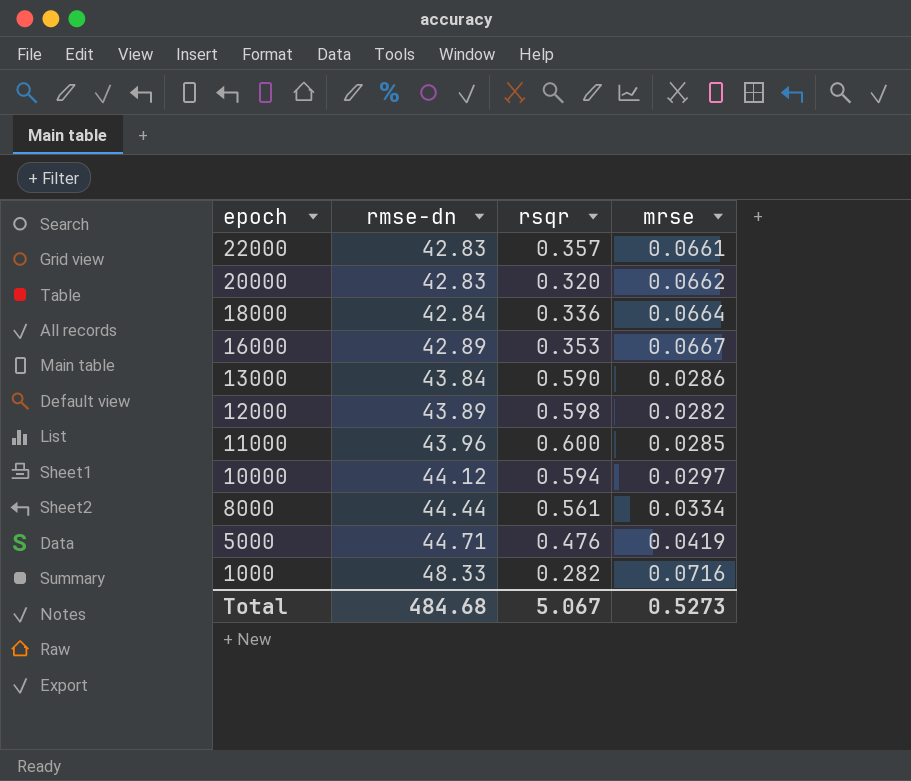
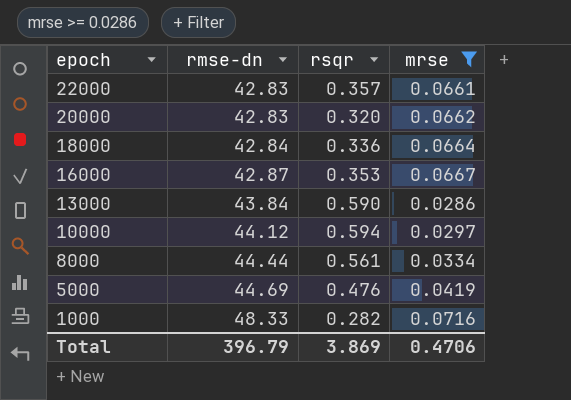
filter: none -> mrse >= 0.0286
16000 | rmse-dn: 42.89 -> 42.87
5000 | rmse-dn: 44.71 -> 44.69
Total | rmse-dn: 484.68 -> 396.79
Total | rsqr: 5.067 -> 3.869
Total | mrse: 0.5273 -> 0.4706

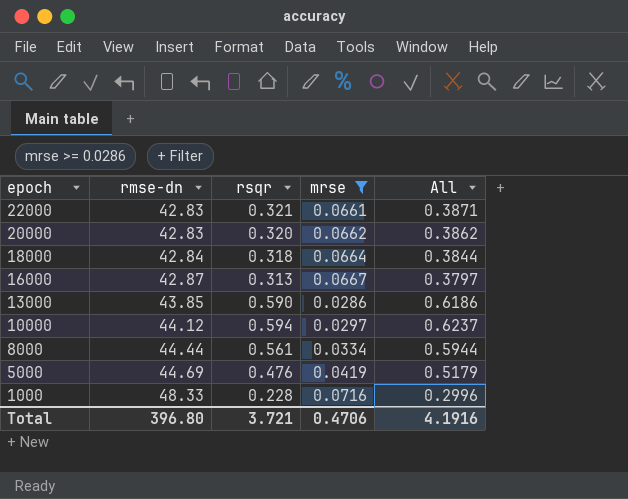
column All | formula: none -> [rsqr] + [mrse]
22000 | rsqr: 0.357 -> 0.321
18000 | rsqr: 0.336 -> 0.318
16000 | rsqr: 0.353 -> 0.313
13000 | rmse-dn: 43.84 -> 43.85
1000 | rsqr: 0.282 -> 0.228
Total | rmse-dn: 396.79 -> 396.80
Total | rsqr: 3.869 -> 3.721

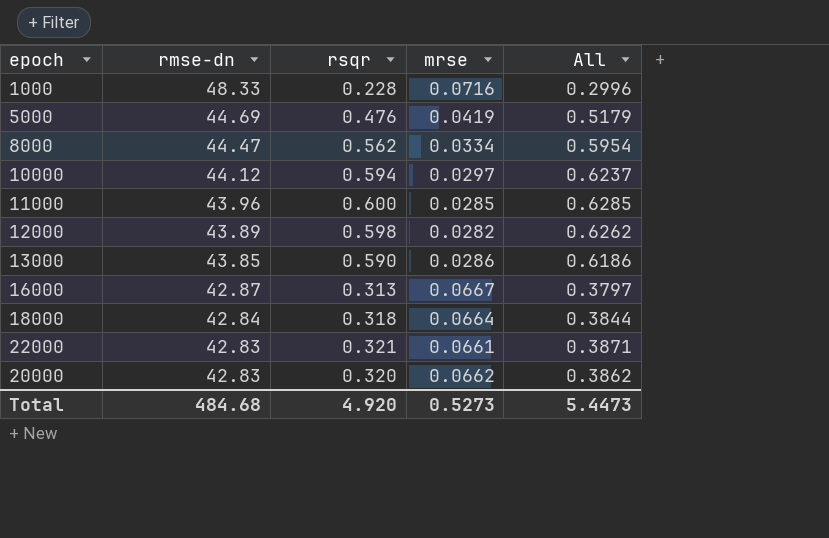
filter: mrse >= 0.0286 -> none
row order: epoch descending -> rmse-dn descending
8000 | rmse-dn: 44.44 -> 44.47
8000 | rsqr: 0.561 -> 0.562
8000 | All: 0.5944 -> 0.5954
Total | rmse-dn: 396.80 -> 484.68
Total | rsqr: 3.721 -> 4.920
Total | mrse: 0.4706 -> 0.5273
Total | All: 4.1916 -> 5.4473

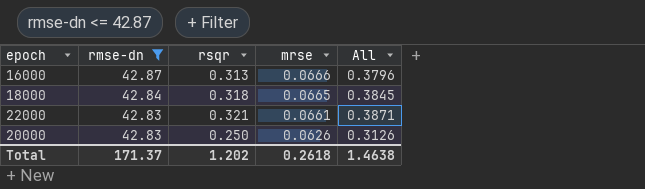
filter: none -> rmse-dn <= 42.87
16000 | mrse: 0.0667 -> 0.0666
16000 | All: 0.3797 -> 0.3796
18000 | mrse: 0.0664 -> 0.0665
18000 | All: 0.3844 -> 0.3845
20000 | rsqr: 0.320 -> 0.250
20000 | mrse: 0.0662 -> 0.0626
20000 | All: 0.3862 -> 0.3126
Total | rmse-dn: 484.68 -> 171.37
Total | rsqr: 4.920 -> 1.202
Total | mrse: 0.5273 -> 0.2618
Total | All: 5.4473 -> 1.4638

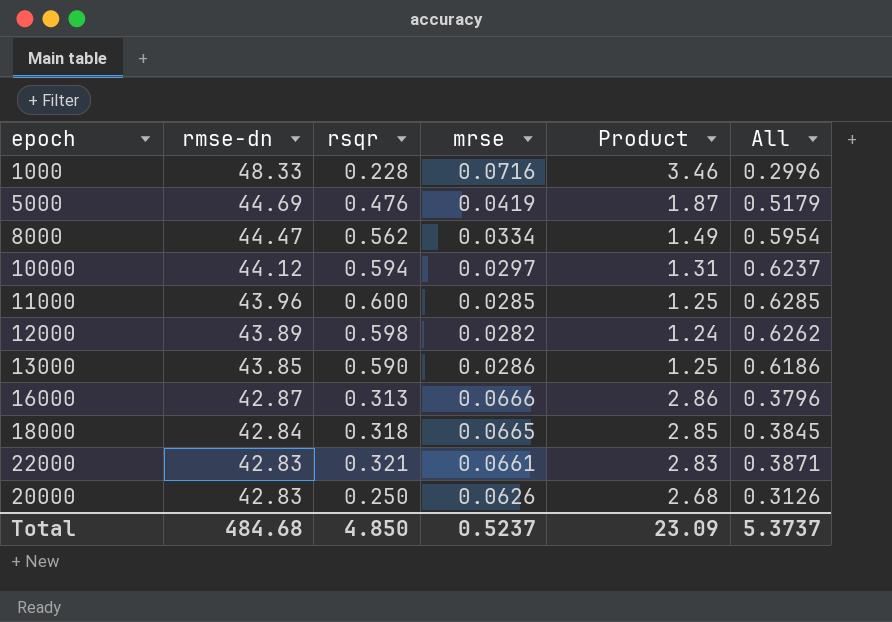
filter: rmse-dn <= 42.87 -> none
column Product | formula: none -> [rmse-dn] * [mrse]
Total | rmse-dn: 171.37 -> 484.68
Total | rsqr: 1.202 -> 4.850
Total | mrse: 0.2618 -> 0.5237
Total | All: 1.4638 -> 5.3737

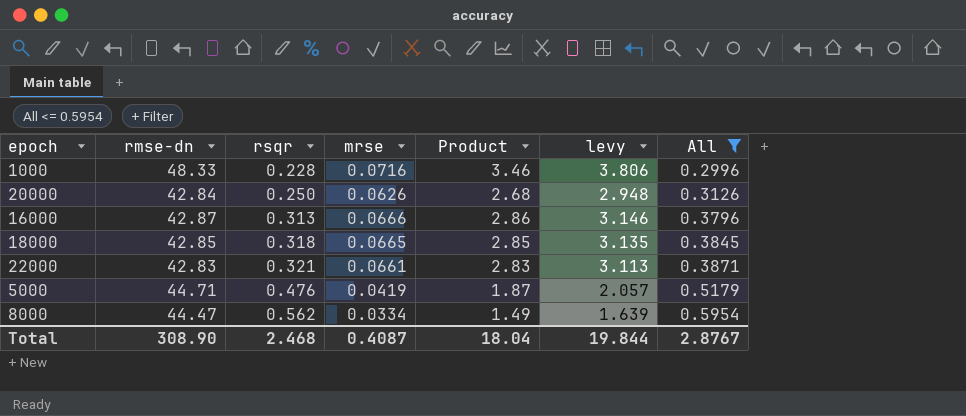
filter: none -> All <= 0.5954
row order: rmse-dn descending -> rsqr ascending
column levy | formula: none -> [Product] * 1.1
20000 | rmse-dn: 42.83 -> 42.84
18000 | rmse-dn: 42.84 -> 42.85
5000 | rmse-dn: 44.69 -> 44.71
Total | rmse-dn: 484.68 -> 308.90
Total | rsqr: 4.850 -> 2.468
Total | mrse: 0.5237 -> 0.4087
Total | Product: 23.09 -> 18.04
Total | All: 5.3737 -> 2.8767

